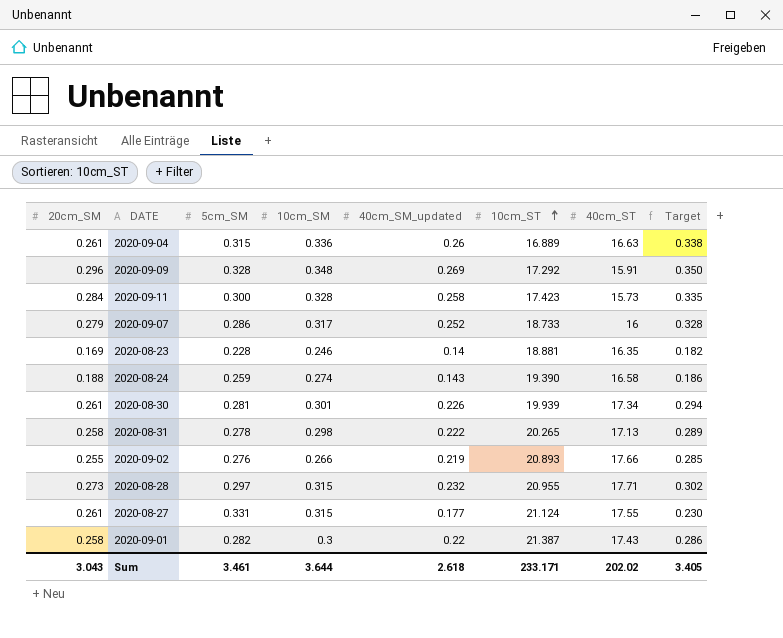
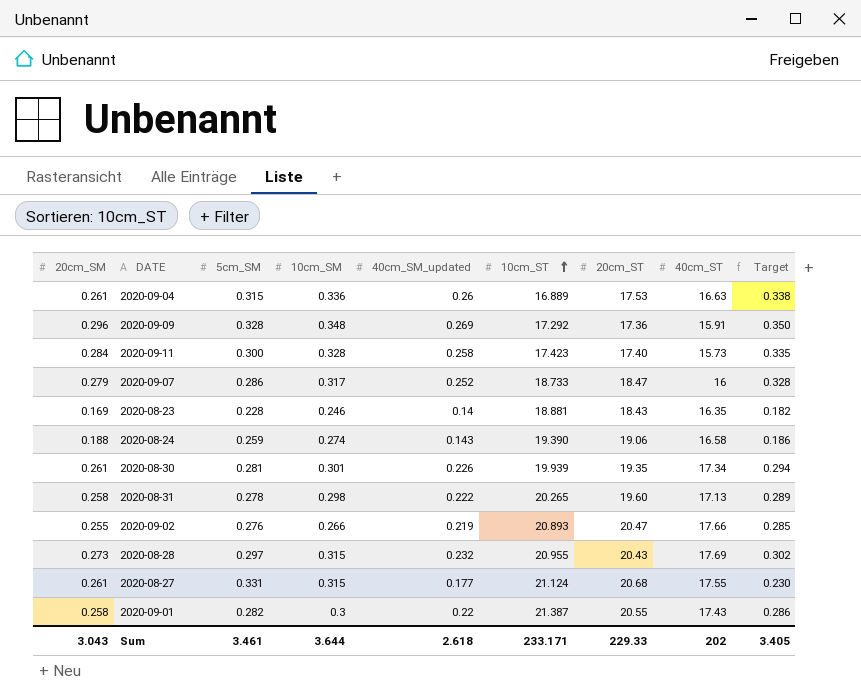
column 20cm_ST | position: none -> 7
2020-08-28 | 40cm_ST: 17.71 -> 17.69
Sum | 40cm_ST: 202.02 -> 202

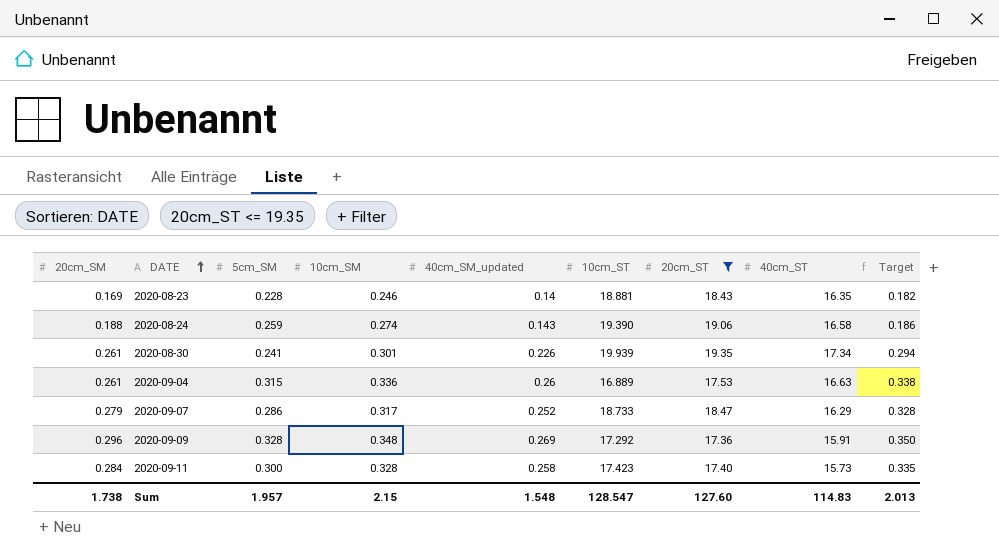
filter: none -> 20cm_ST <= 19.35
row order: 10cm_ST ascending -> DATE ascending
2020-08-30 | 5cm_SM: 0.281 -> 0.241
2020-09-07 | 40cm_ST: 16 -> 16.29
Sum | 20cm_SM: 3.043 -> 1.738
Sum | 5cm_SM: 3.461 -> 1.957
Sum | 10cm_SM: 3.644 -> 2.15
Sum | 40cm_SM_updated: 2.618 -> 1.548
Sum | 10cm_ST: 233.171 -> 128.547
Sum | 20cm_ST: 229.33 -> 127.60
Sum | 40cm_ST: 202 -> 114.83
Sum | Target: 3.405 -> 2.013

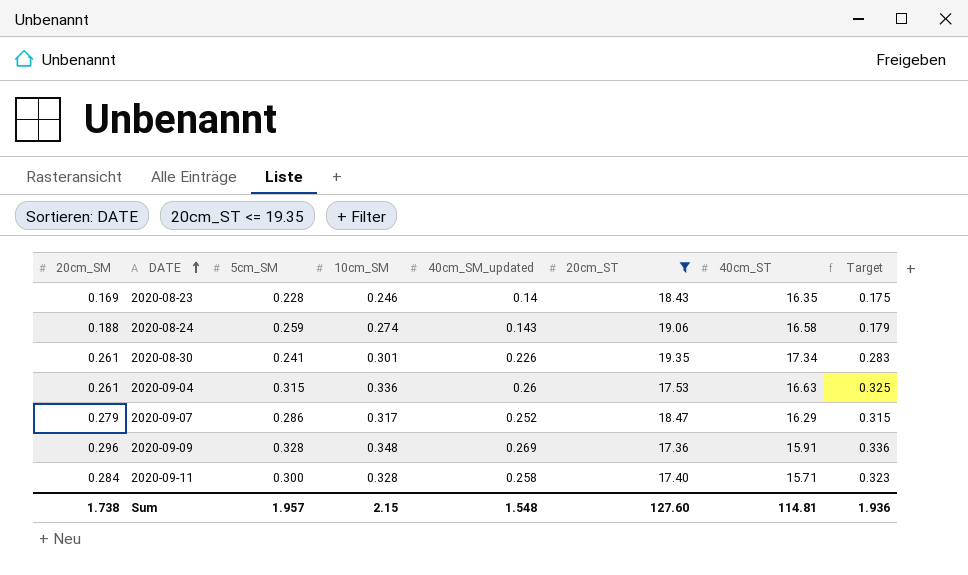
column 10cm_ST | position: 6 -> none
column Target | formula: [40cm_SM_updated] * 1.3 -> [40cm_SM_updated] * 1.25
2020-09-11 | 40cm_ST: 15.73 -> 15.71
Sum | 40cm_ST: 114.83 -> 114.81
Sum | Target: 2.013 -> 1.936

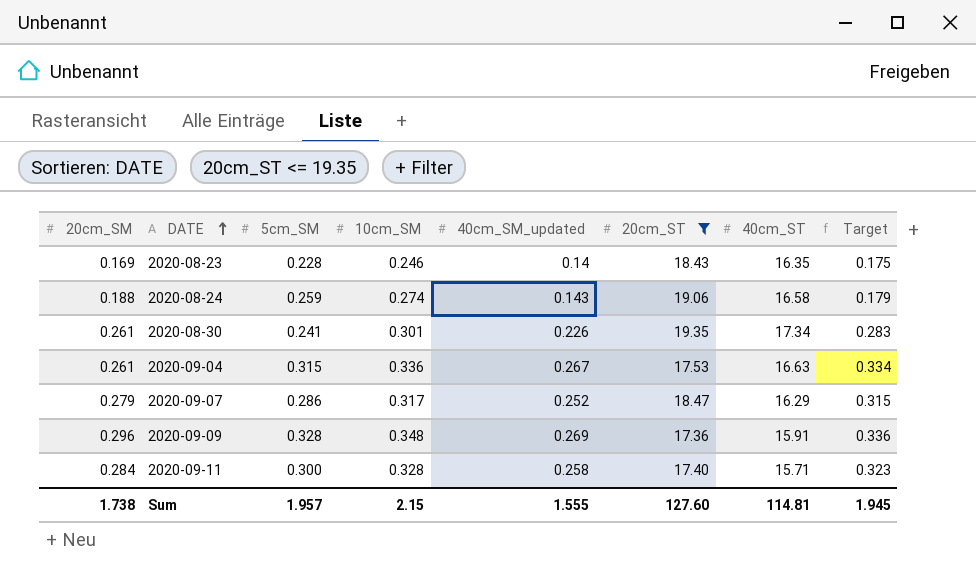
2020-09-04 | 40cm_SM_updated: 0.26 -> 0.267
2020-09-04 | Target: 0.325 -> 0.334
Sum | 40cm_SM_updated: 1.548 -> 1.555
Sum | Target: 1.936 -> 1.945

